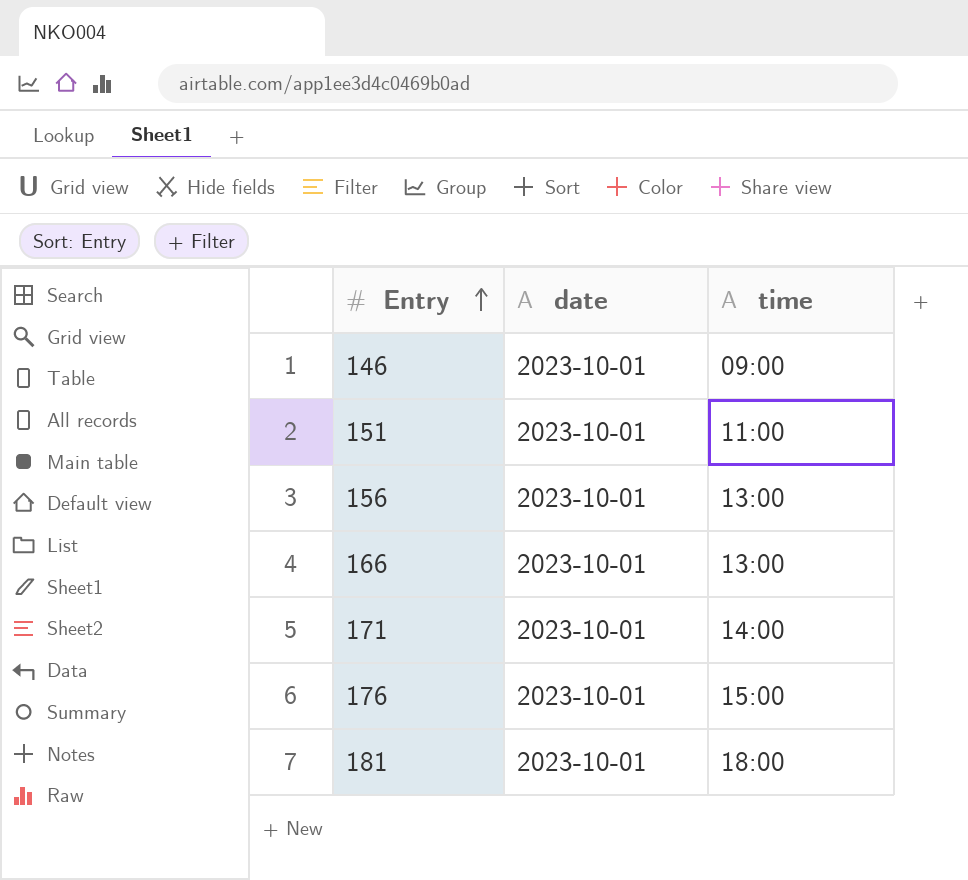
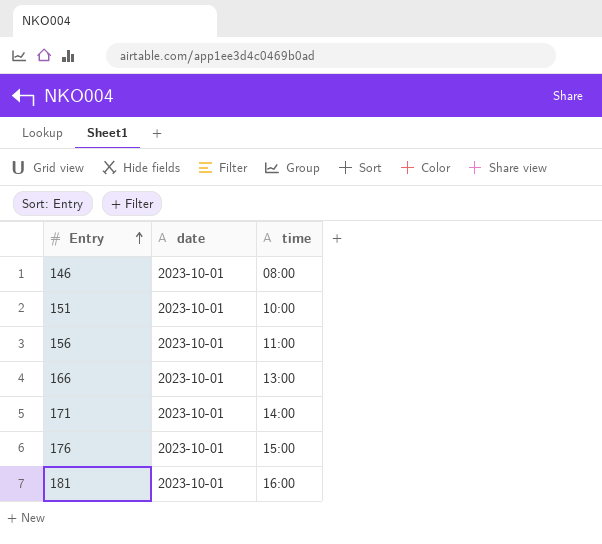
146 | time: 09:00 -> 08:00
151 | time: 11:00 -> 10:00
156 | time: 13:00 -> 11:00
181 | time: 18:00 -> 16:00

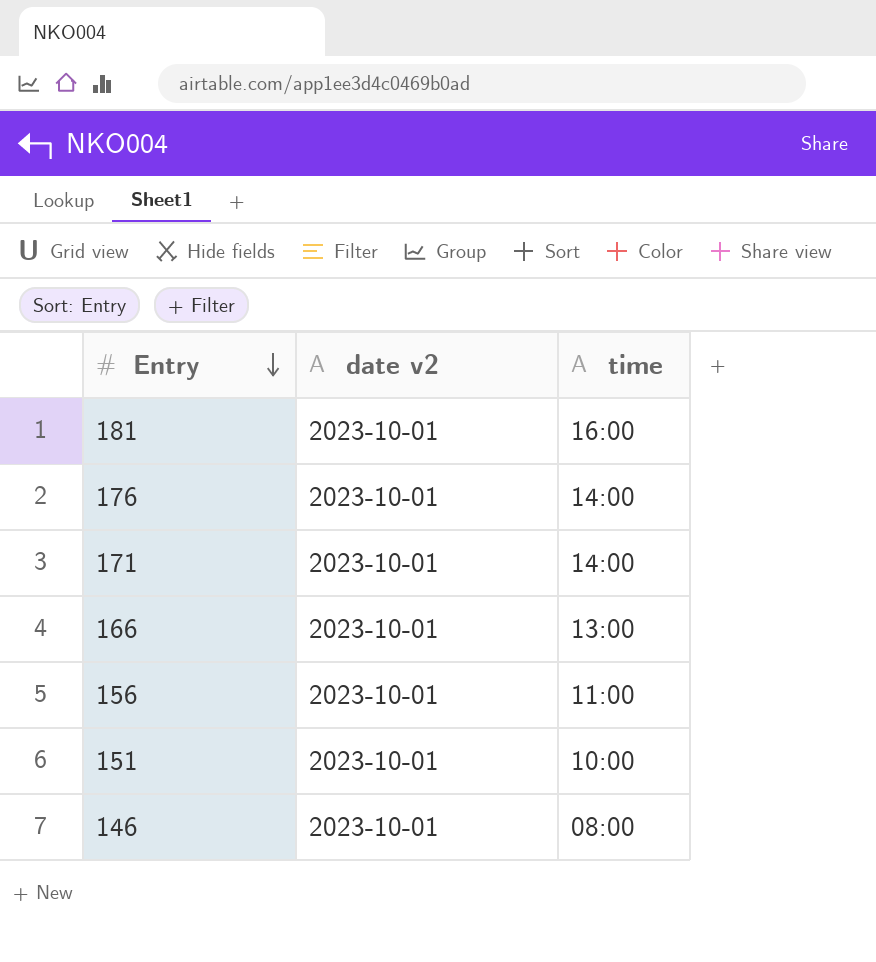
row order: Entry ascending -> Entry descending
column name: date -> date v2
176 | time: 15:00 -> 14:00

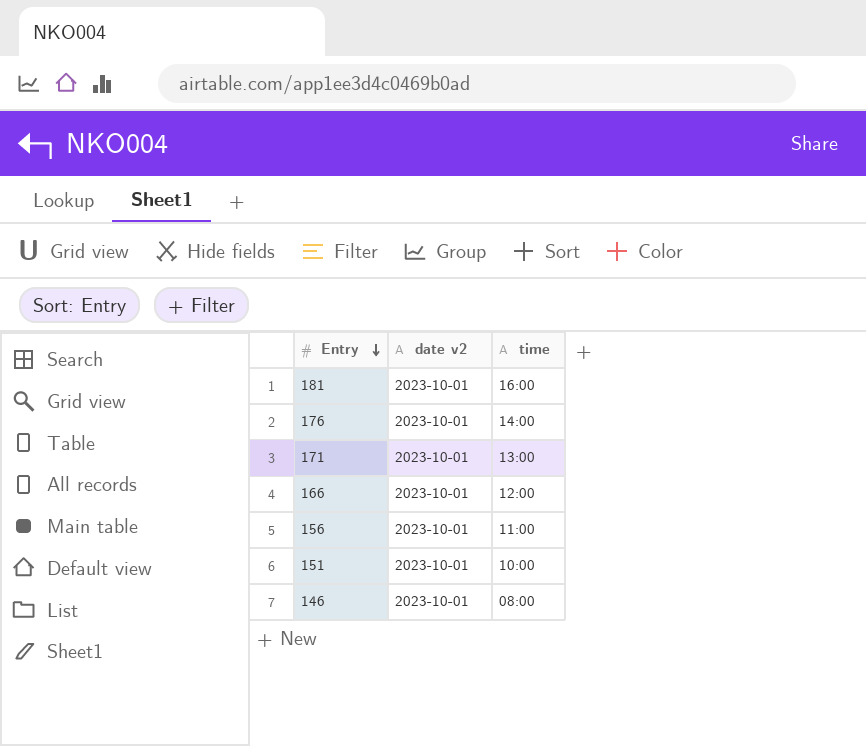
171 | time: 14:00 -> 13:00
166 | time: 13:00 -> 12:00

